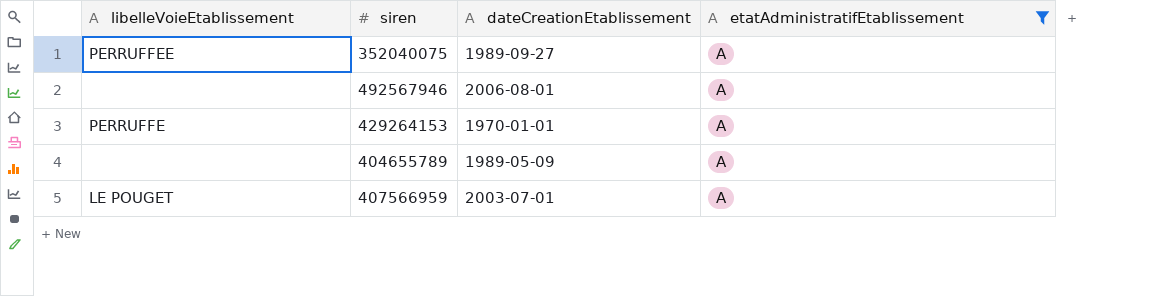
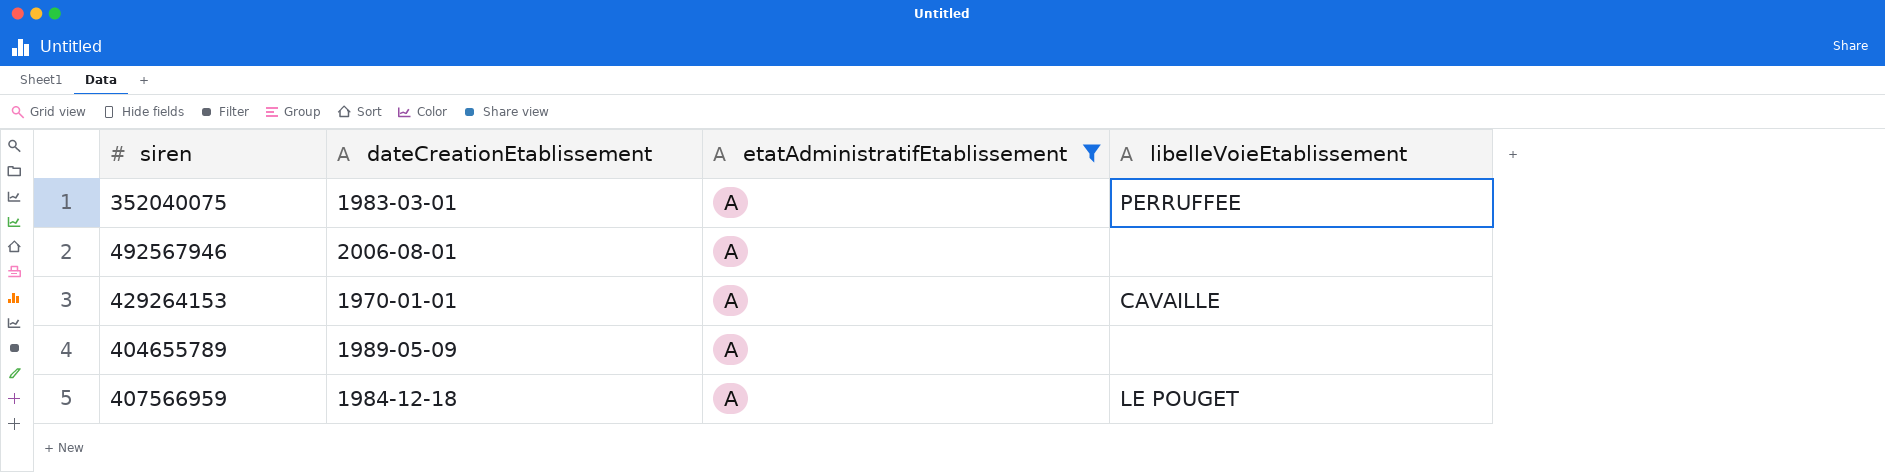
column libelleVoieEtablissement | position: 1 -> 4
352040075 | dateCreationEtablissement: 1989-09-27 -> 1983-03-01
429264153 | libelleVoieEtablissement: PERRUFFE -> CAVAILLE
407566959 | dateCreationEtablissement: 2003-07-01 -> 1984-12-18

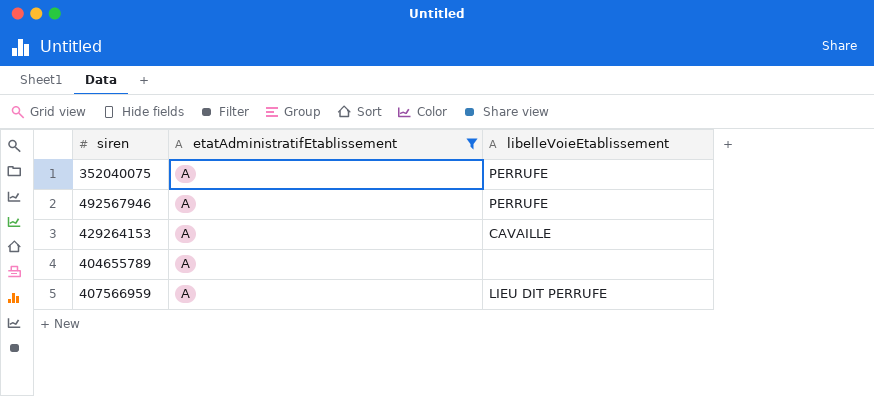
column dateCreationEtablissement | position: 2 -> none
352040075 | libelleVoieEtablissement: PERRUFFEE -> PERRUFE
492567946 | libelleVoieEtablissement: none -> PERRUFE
407566959 | libelleVoieEtablissement: LE POUGET -> LIEU DIT PERRUFE

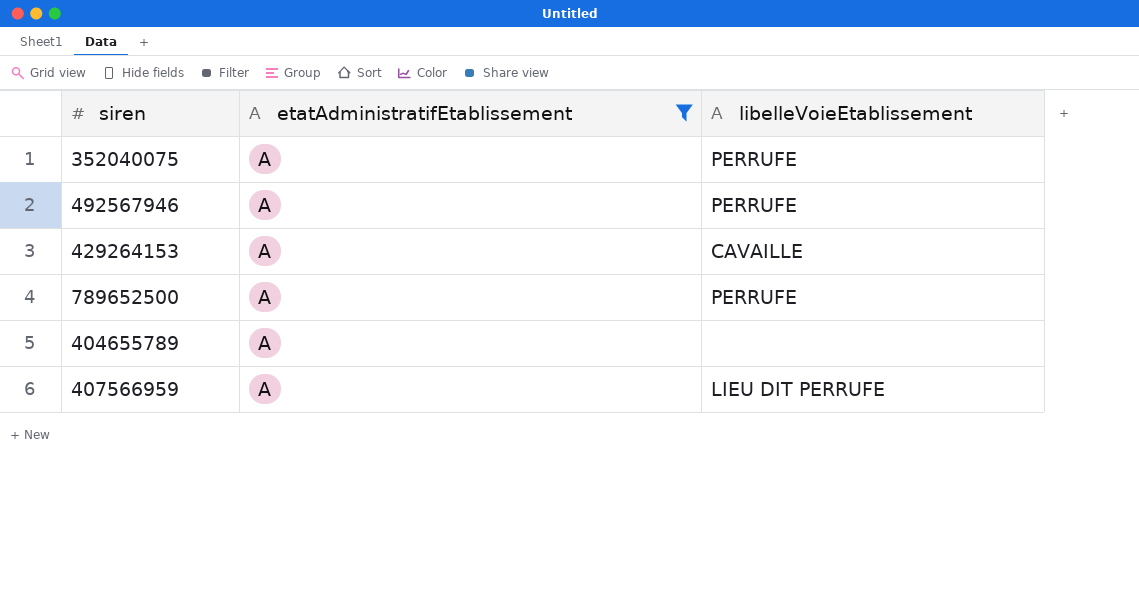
row 789652500: none -> A | PERRUFE

